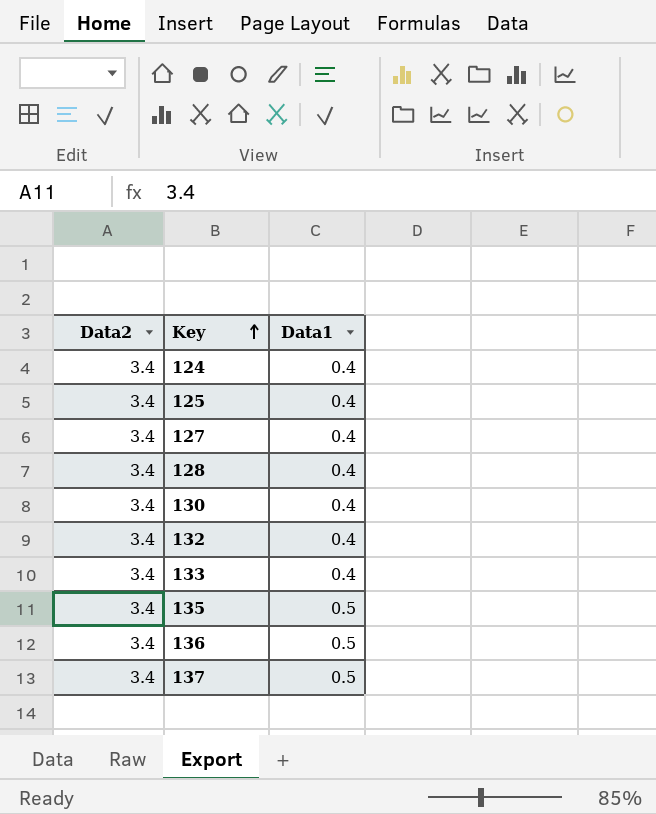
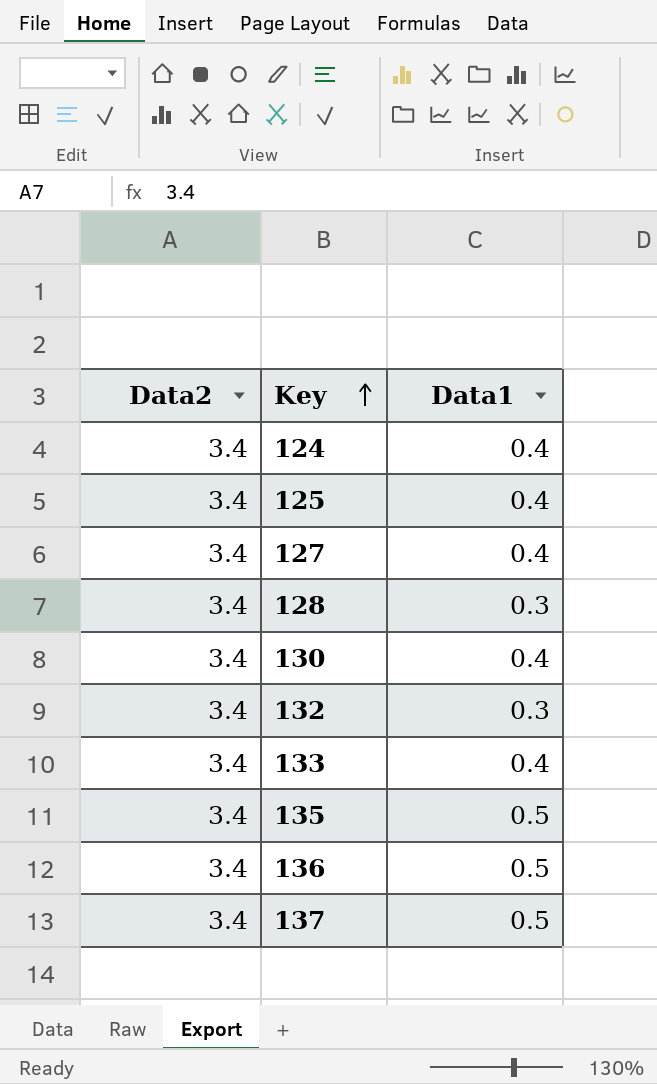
128 | Data1: 0.4 -> 0.3
132 | Data1: 0.4 -> 0.3

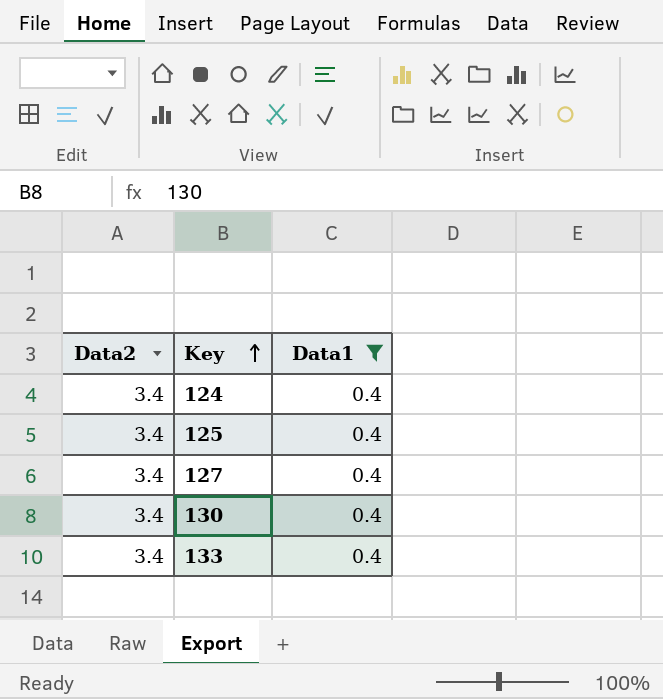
filter: none -> Data1 = 0.4

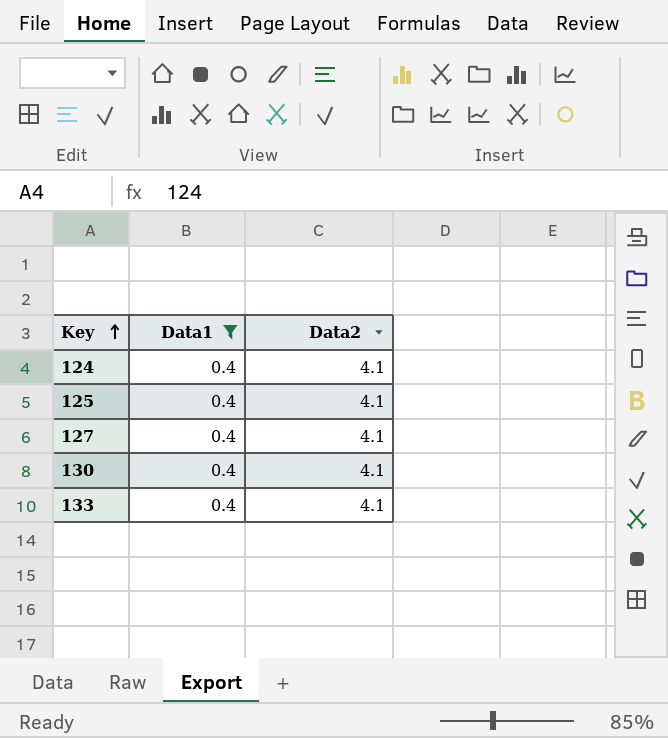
column Data2 | position: 1 -> 3
124 | Data2: 3.4 -> 4.1
125 | Data2: 3.4 -> 4.1
127 | Data2: 3.4 -> 4.1
130 | Data2: 3.4 -> 4.1
133 | Data2: 3.4 -> 4.1

